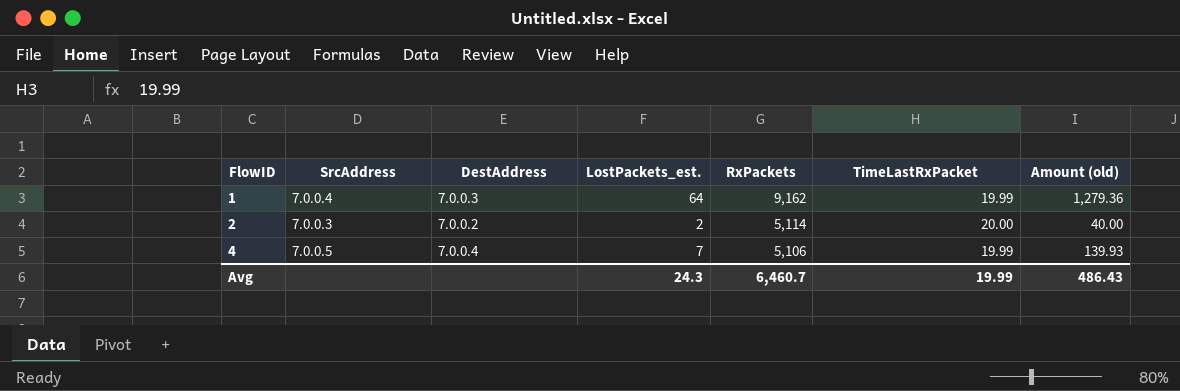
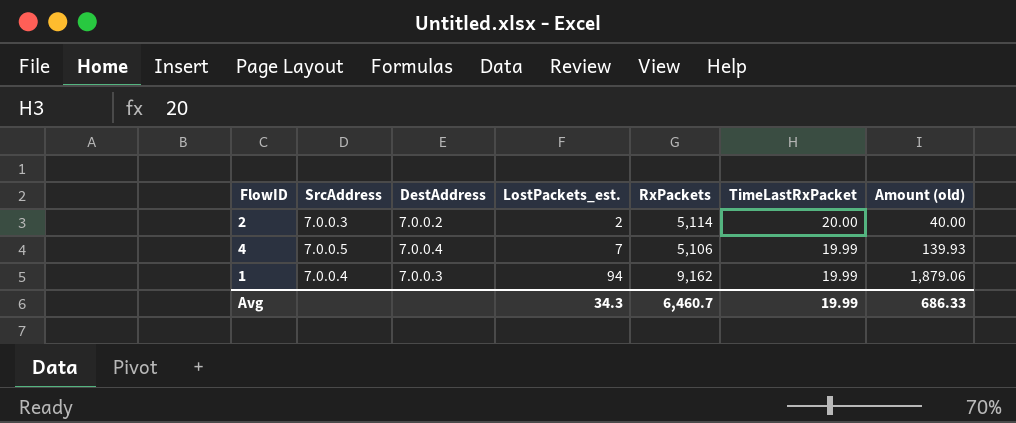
row order: FlowID ascending -> LostPackets_est. ascending
1 | LostPackets_est.: 64 -> 94
1 | Amount (old): 1,279.36 -> 1,879.06
Avg | LostPackets_est.: 24.3 -> 34.3
Avg | Amount (old): 486.43 -> 686.33

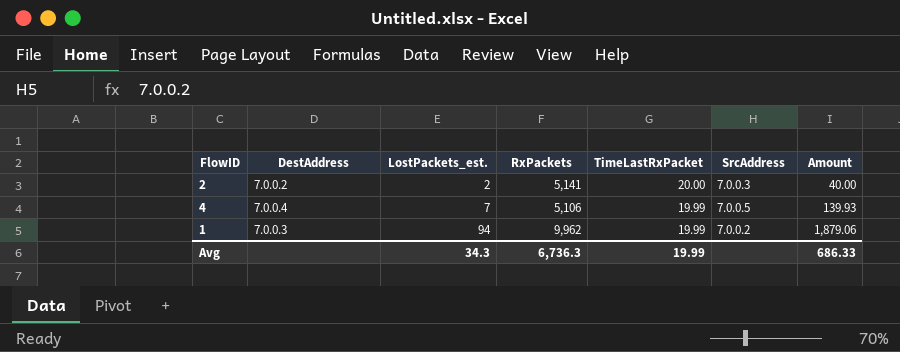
column SrcAddress | position: 2 -> 6
column name: Amount (old) -> Amount
2 | RxPackets: 5,114 -> 5,141
1 | RxPackets: 9,162 -> 9,962
1 | SrcAddress: 7.0.0.4 -> 7.0.0.2
Avg | RxPackets: 6,460.7 -> 6,736.3

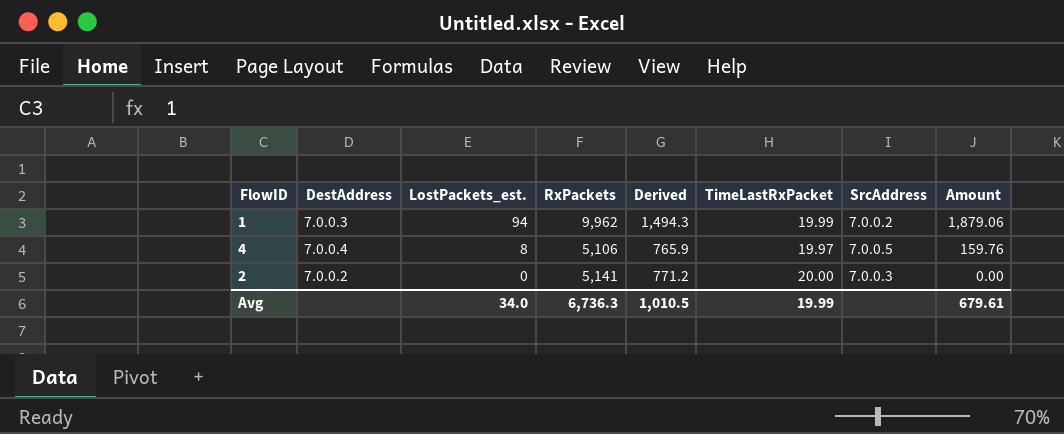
row order: LostPackets_est. ascending -> LostPackets_est. descending
column Derived | formula: none -> [RxPackets] * 0.15
4 | LostPackets_est.: 7 -> 8
4 | TimeLastRxPacket: 19.99 -> 19.97
4 | Amount: 139.93 -> 159.76
2 | LostPackets_est.: 2 -> 0
2 | Amount: 40.00 -> 0.00
Avg | LostPackets_est.: 34.3 -> 34.0
Avg | Amount: 686.33 -> 679.61

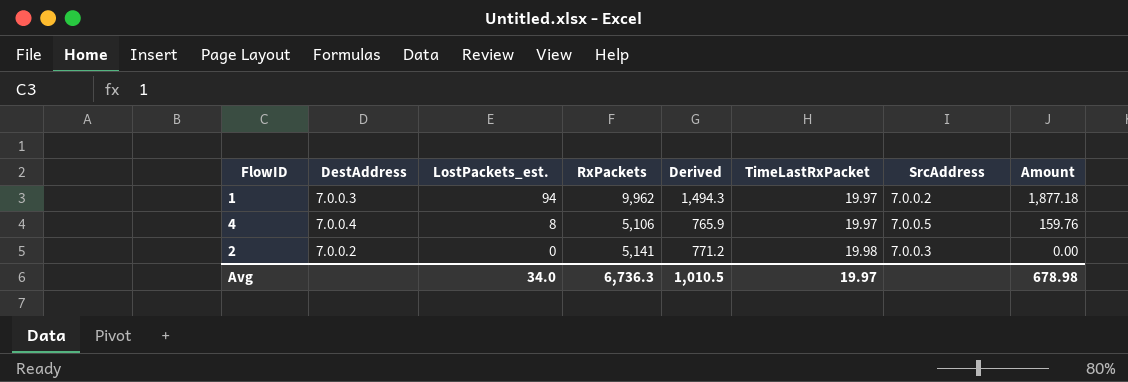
1 | TimeLastRxPacket: 19.99 -> 19.97
1 | Amount: 1,879.06 -> 1,877.18
2 | TimeLastRxPacket: 20.00 -> 19.98
Avg | TimeLastRxPacket: 19.99 -> 19.97
Avg | Amount: 679.61 -> 678.98

